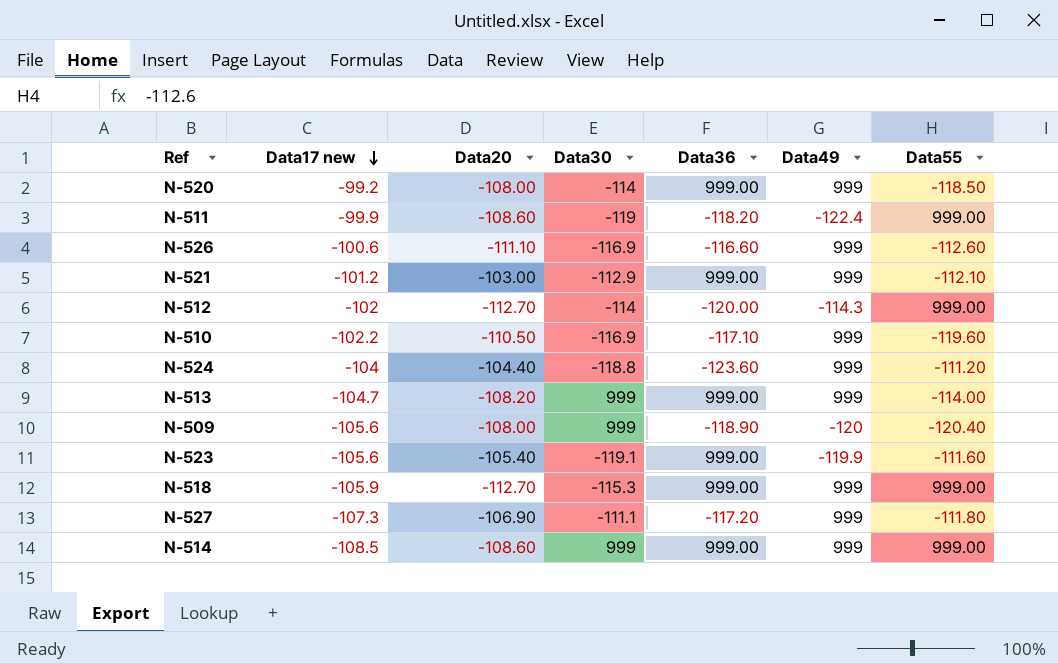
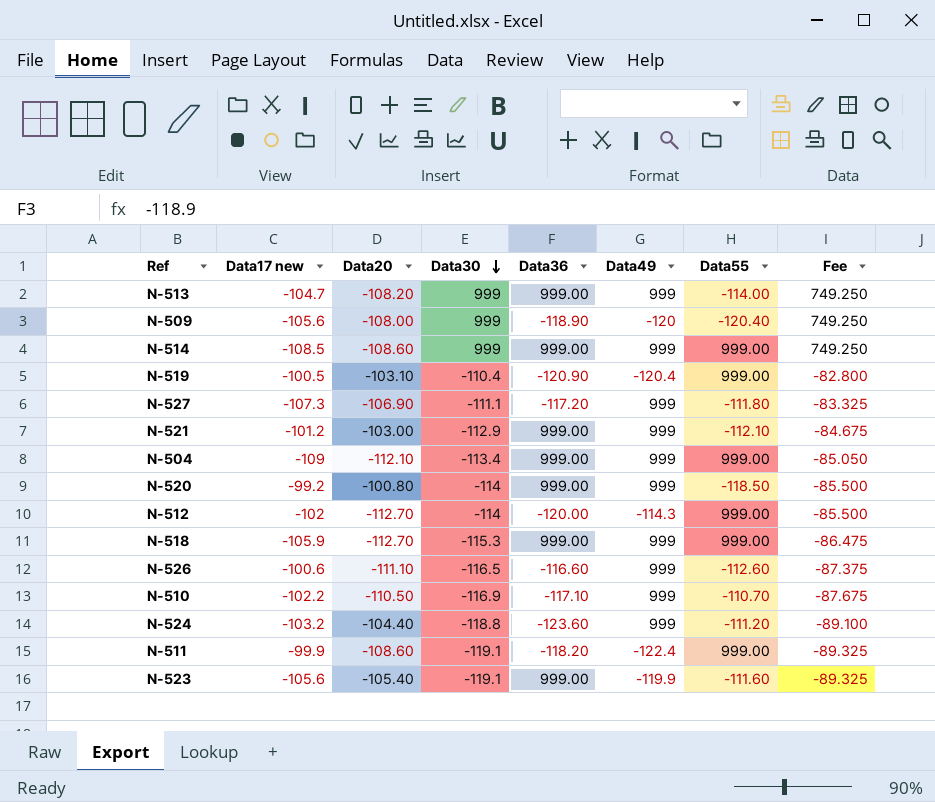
row order: Data17 new descending -> Data30 descending
column Fee | formula: none -> [Data30] * 0.75
row N-519: none -> -100.5 | -103.10 | -110.4 | -120.90 | -120.4 | 999.00 | -82.800
row N-504: none -> -109 | -112.10 | -113.4 | 999.00 | 999 | 999.00 | -85.050
N-520 | Data20: -108.00 -> -100.80
N-526 | Data30: -116.9 -> -116.5
N-510 | Data55: -119.60 -> -110.70
N-524 | Data17 new: -104 -> -103.2
N-511 | Data30: -119 -> -119.1

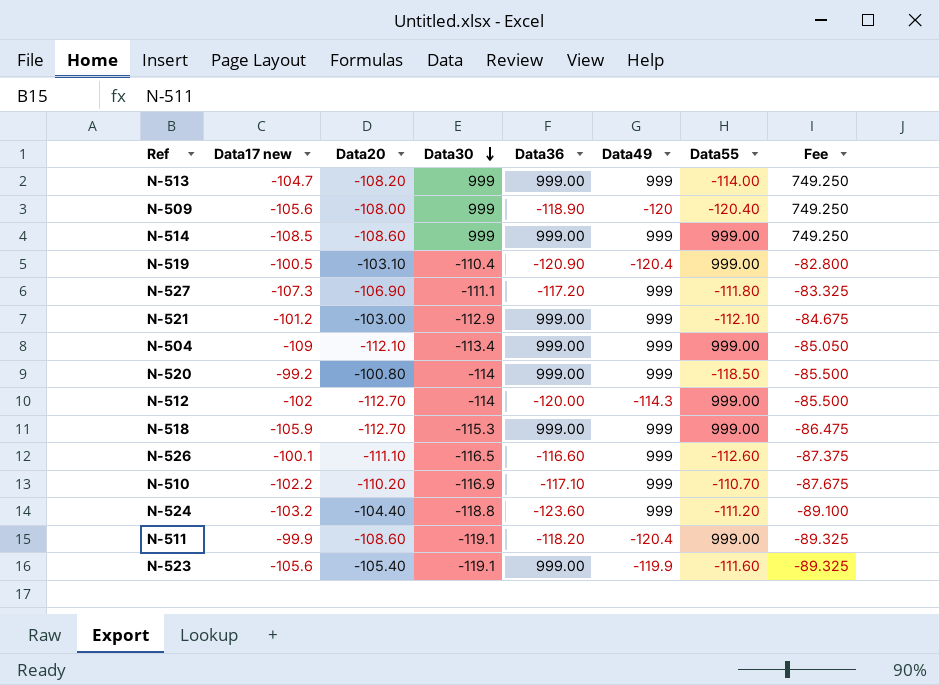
N-526 | Data17 new: -100.6 -> -100.1
N-510 | Data20: -110.50 -> -110.20
N-511 | Data49: -122.4 -> -120.4

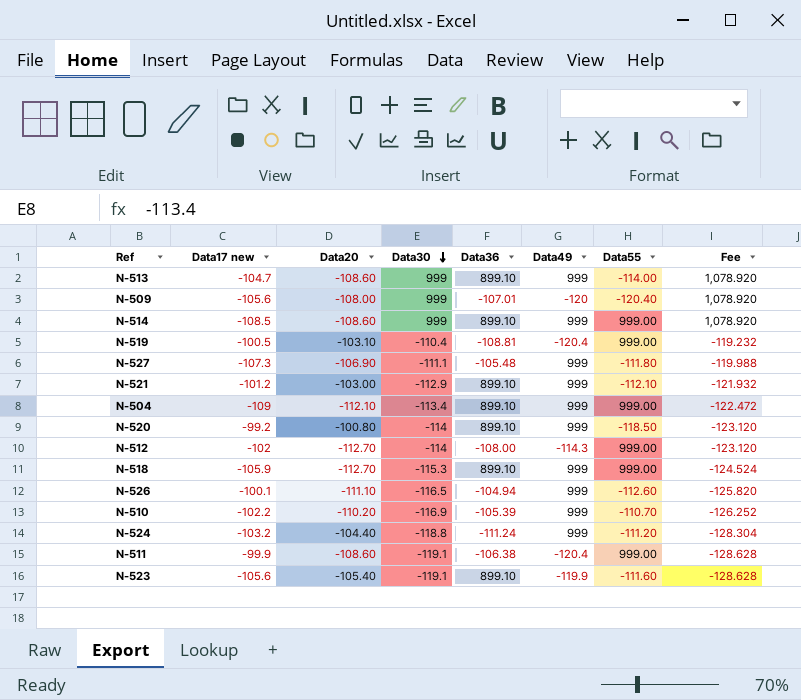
column Fee | formula: [Data30] * 0.75 -> [Data30] * 1.08
N-513 | Data20: -108.20 -> -108.60
N-513 | Data36: 999.00 -> 899.10
N-509 | Data36: -118.90 -> -107.01
N-514 | Data36: 999.00 -> 899.10
N-519 | Data36: -120.90 -> -108.81
N-527 | Data36: -117.20 -> -105.48
N-521 | Data36: 999.00 -> 899.10
N-504 | Data36: 999.00 -> 899.10
N-520 | Data36: 999.00 -> 899.10
N-512 | Data36: -120.00 -> -108.00
N-518 | Data36: 999.00 -> 899.10
N-526 | Data36: -116.60 -> -104.94
N-510 | Data36: -117.10 -> -105.39
N-524 | Data36: -123.60 -> -111.24
N-511 | Data36: -118.20 -> -106.38
N-523 | Data36: 999.00 -> 899.10

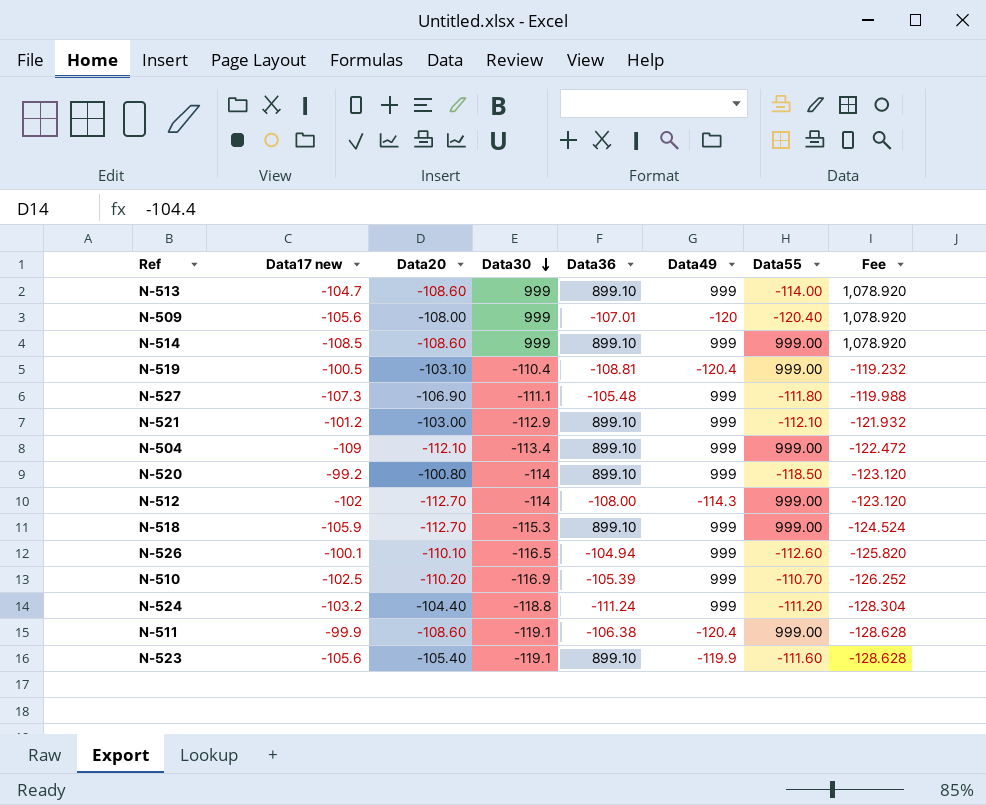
N-526 | Data20: -111.10 -> -110.10
N-510 | Data17 new: -102.2 -> -102.5

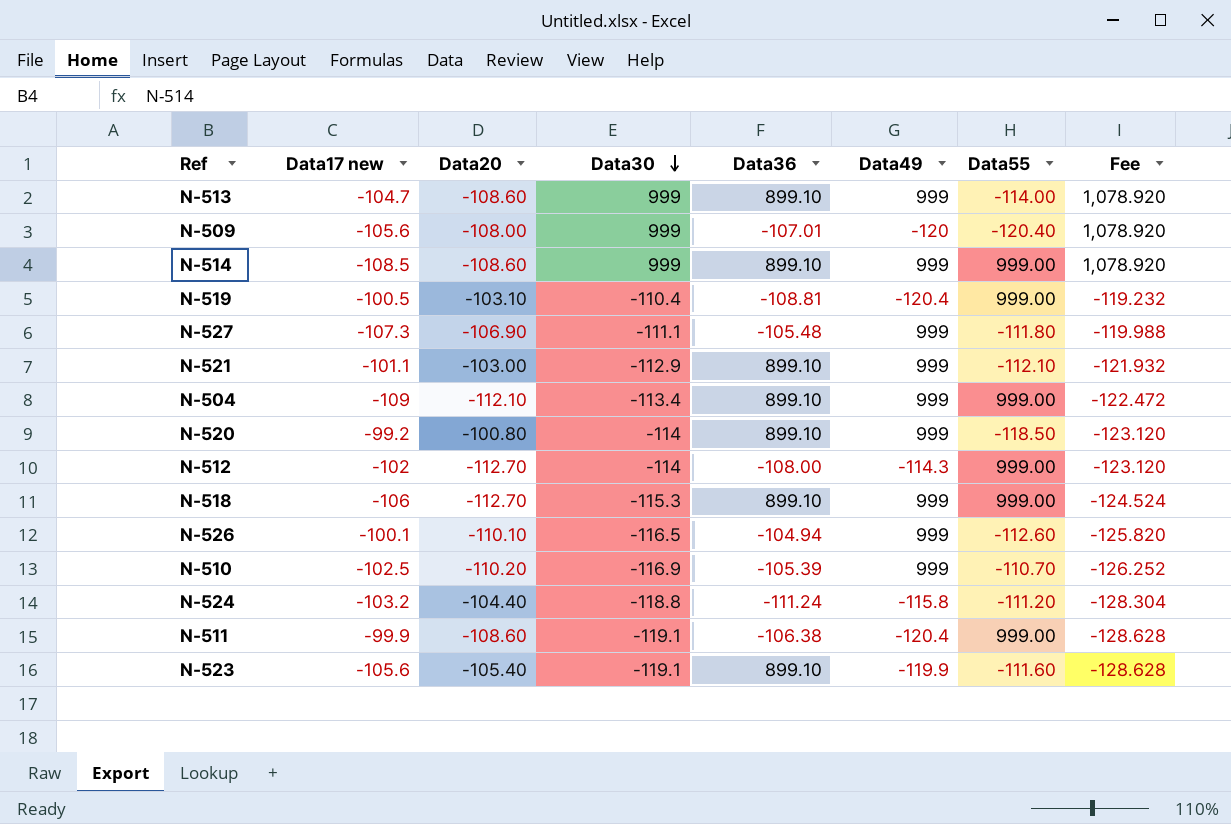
N-521 | Data17 new: -101.2 -> -101.1
N-518 | Data17 new: -105.9 -> -106
N-524 | Data49: 999 -> -115.8

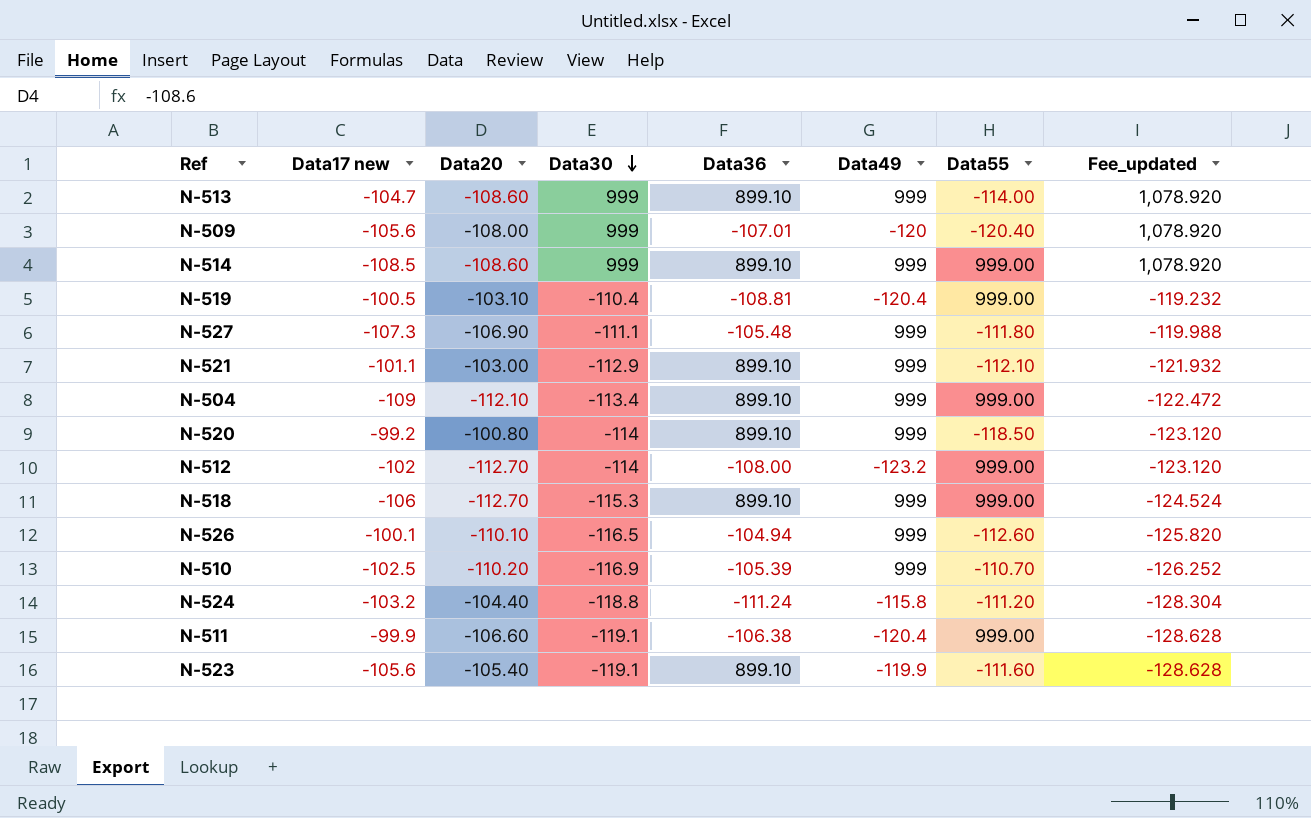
column name: Fee -> Fee_updated
N-512 | Data49: -114.3 -> -123.2
N-511 | Data20: -108.60 -> -106.60

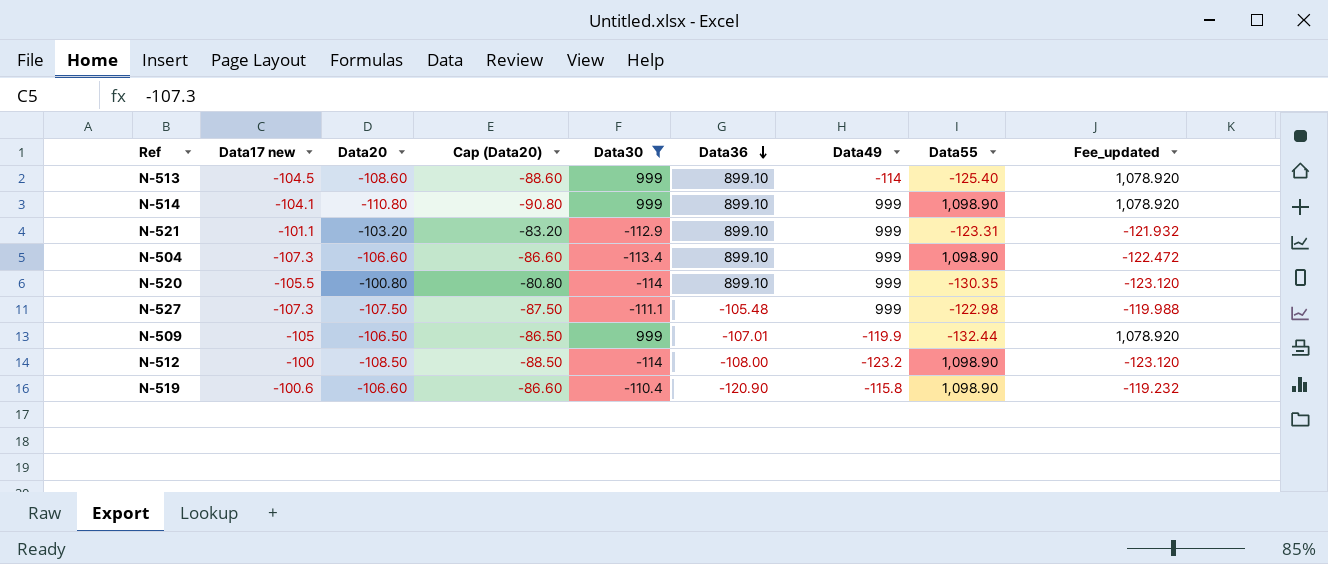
filter: none -> Data30 >= -114
row order: Data30 descending -> Data36 descending
column Cap (Data20) | formula: none -> [Data20] + 20
N-513 | Data17 new: -104.7 -> -104.5
N-513 | Data49: 999 -> -114
N-513 | Data55: -114.00 -> -125.40
N-514 | Data17 new: -108.5 -> -104.1
N-514 | Data20: -108.60 -> -110.80
N-514 | Data55: 999.00 -> 1,098.90
N-521 | Data20: -103.00 -> -103.20
N-521 | Data55: -112.10 -> -123.31
N-504 | Data17 new: -109 -> -107.3
N-504 | Data20: -112.10 -> -106.60
N-504 | Data55: 999.00 -> 1,098.90
N-520 | Data17 new: -99.2 -> -105.5
N-520 | Data55: -118.50 -> -130.35
N-527 | Data20: -106.90 -> -107.50
N-527 | Data55: -111.80 -> -122.98
N-509 | Data17 new: -105.6 -> -105
N-509 | Data20: -108.00 -> -106.50
N-509 | Data49: -120 -> -119.9
N-509 | Data55: -120.40 -> -132.44
N-512 | Data17 new: -102 -> -100
N-512 | Data20: -112.70 -> -108.50
N-512 | Data55: 999.00 -> 1,098.90
N-519 | Data17 new: -100.5 -> -100.6
N-519 | Data20: -103.10 -> -106.60
N-519 | Data36: -108.81 -> -120.90
N-519 | Data49: -120.4 -> -115.8
N-519 | Data55: 999.00 -> 1,098.90

